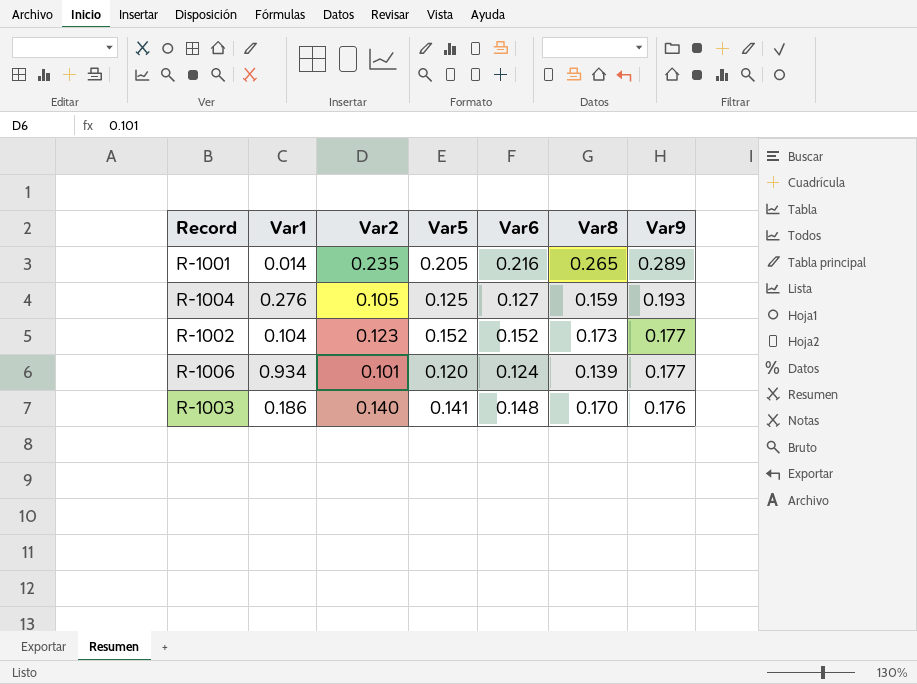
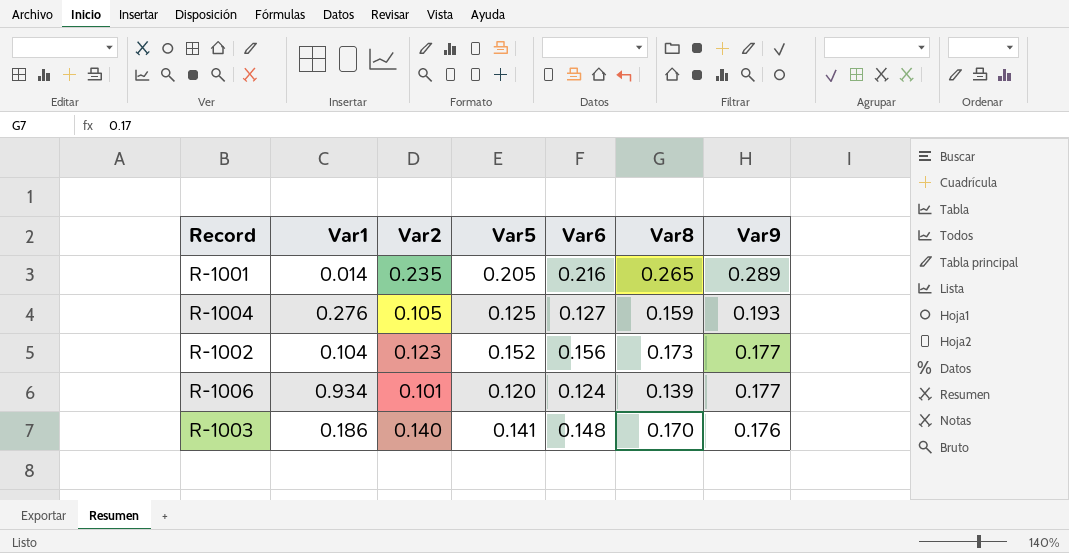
R-1002 | Var6: 0.152 -> 0.156

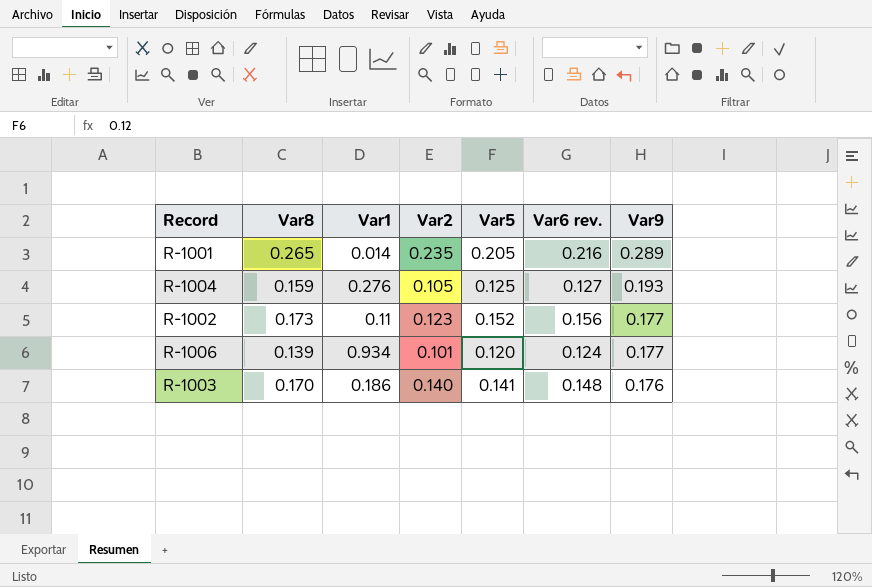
column Var8 | position: 6 -> 2
column name: Var6 -> Var6 rev.
R-1002 | Var1: 0.104 -> 0.11

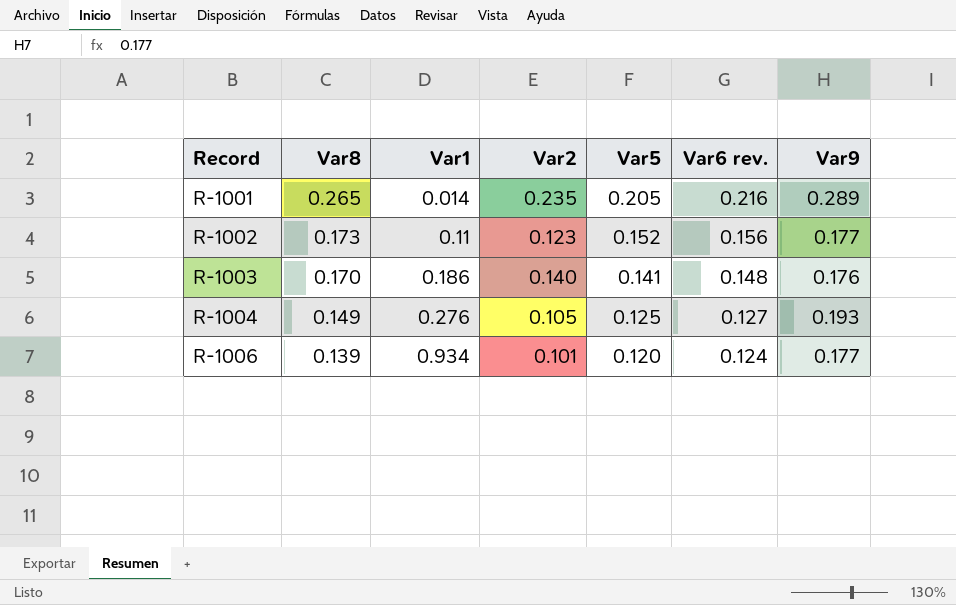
row order: Var9 descending -> Record ascending
R-1004 | Var8: 0.159 -> 0.149

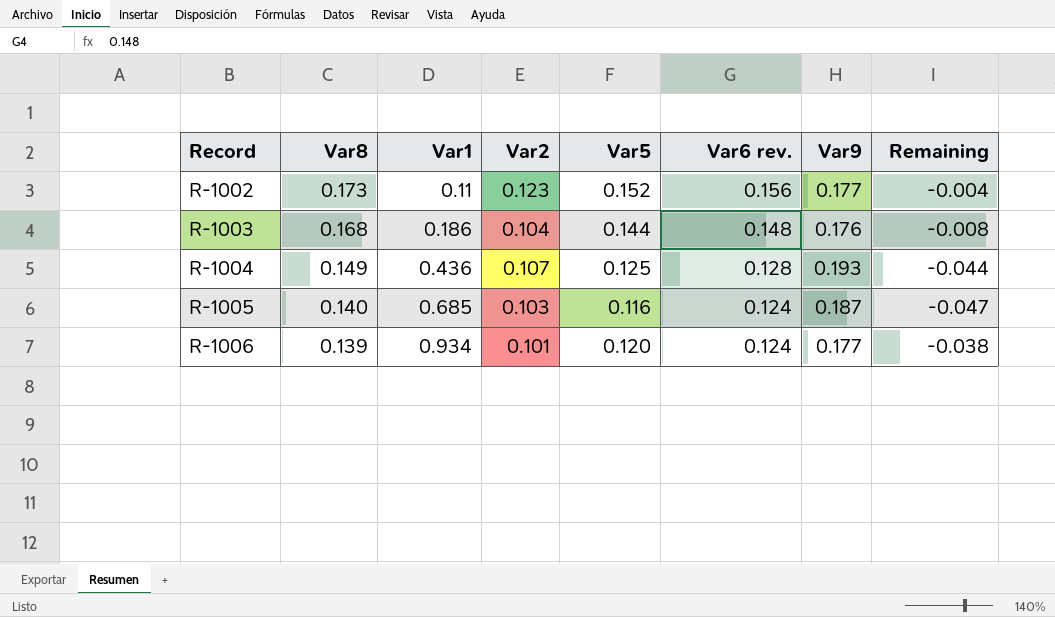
column Remaining | formula: none -> [Var8] - [Var9]
row R-1001: 0.265 | 0.014 | 0.235 | 0.205 | 0.216 | 0.289 -> none
R-1003 | Var8: 0.170 -> 0.168
R-1003 | Var2: 0.140 -> 0.104
R-1003 | Var5: 0.141 -> 0.144
R-1004 | Var1: 0.276 -> 0.436
R-1004 | Var2: 0.105 -> 0.107
R-1004 | Var6 rev.: 0.127 -> 0.128
row R-1005: none -> 0.140 | 0.685 | 0.103 | 0.116 | 0.124 | 0.187 | -0.047

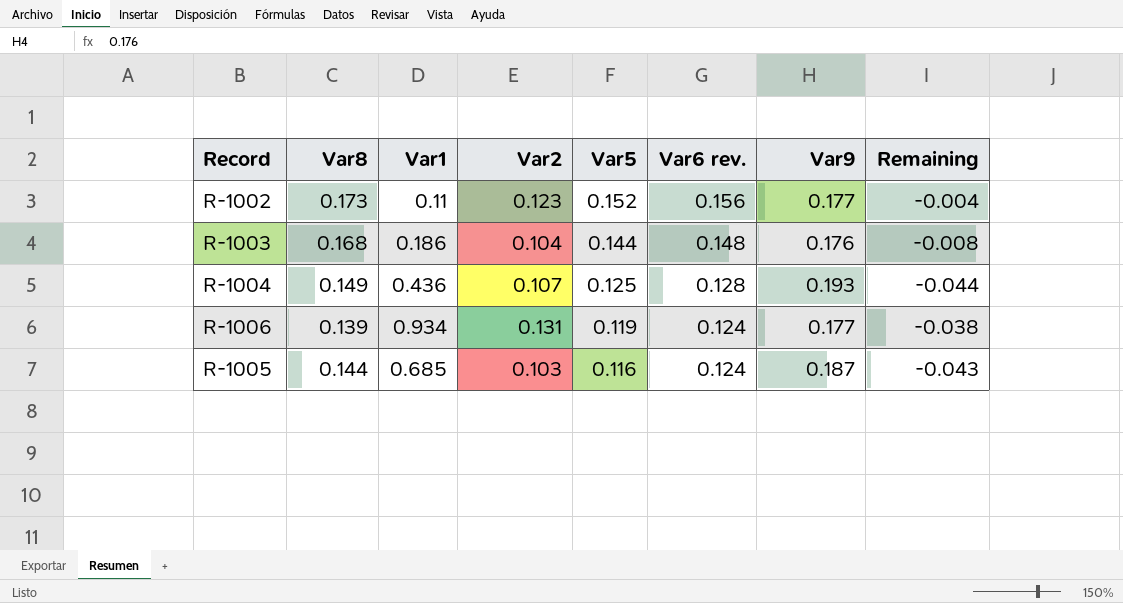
row order: Record ascending -> Var5 descending
R-1006 | Var2: 0.101 -> 0.131
R-1006 | Var5: 0.120 -> 0.119
R-1005 | Var8: 0.140 -> 0.144
R-1005 | Remaining: -0.047 -> -0.043

